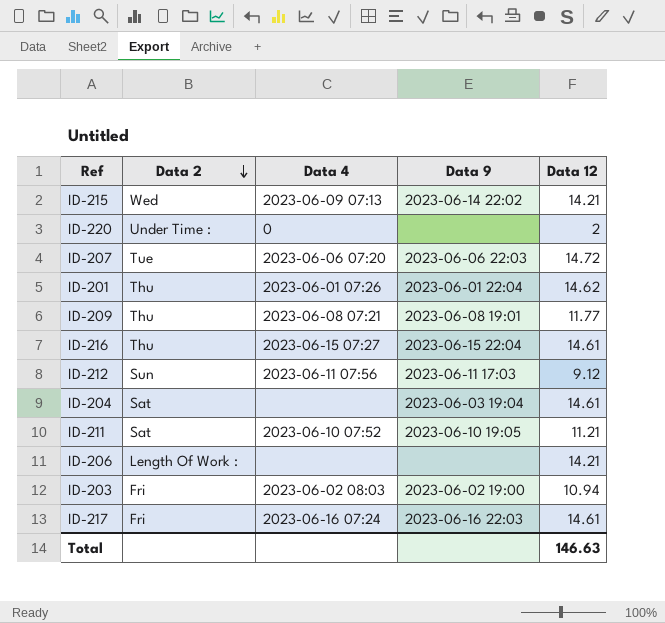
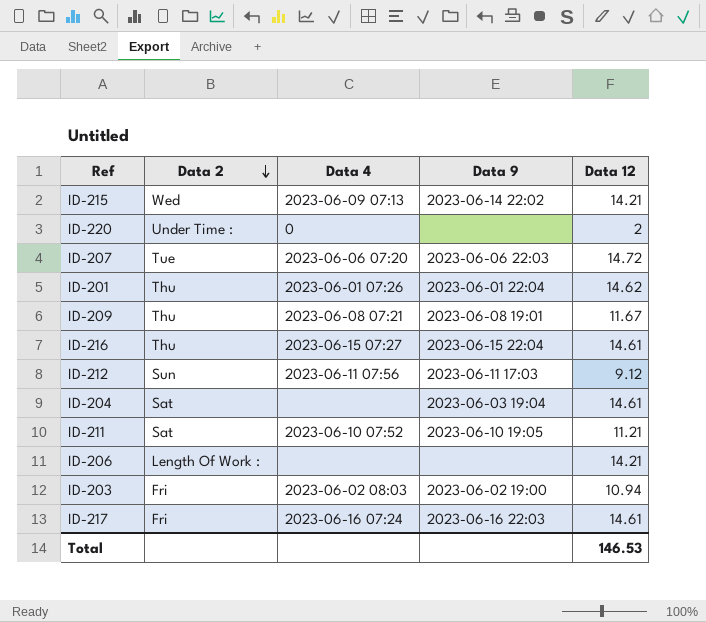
ID-209 | Data 12: 11.77 -> 11.67
Total | Data 12: 146.63 -> 146.53

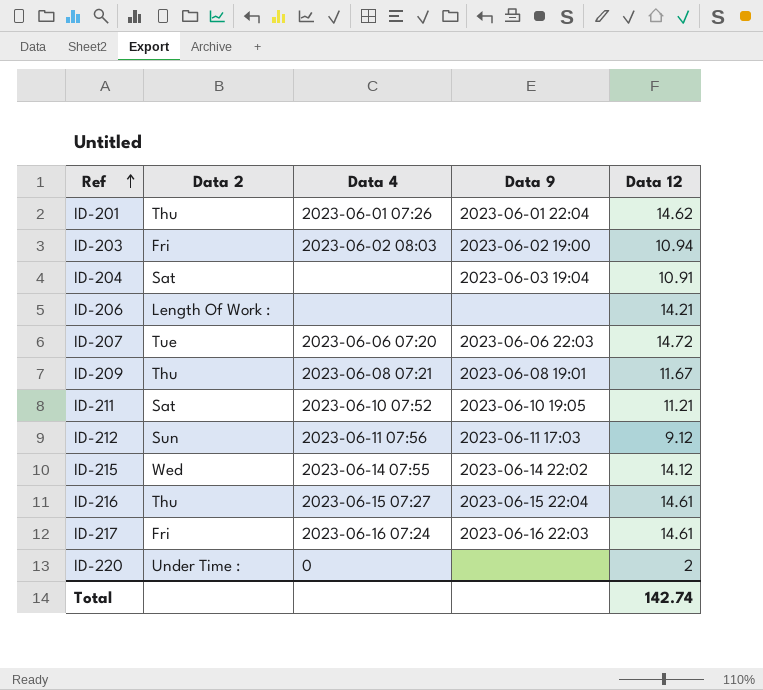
row order: Data 2 descending -> Ref ascending
ID-204 | Data 12: 14.61 -> 10.91
ID-215 | Data 4: 2023-06-09 07:13 -> 2023-06-14 07:55
ID-215 | Data 12: 14.21 -> 14.12
Total | Data 12: 146.53 -> 142.74

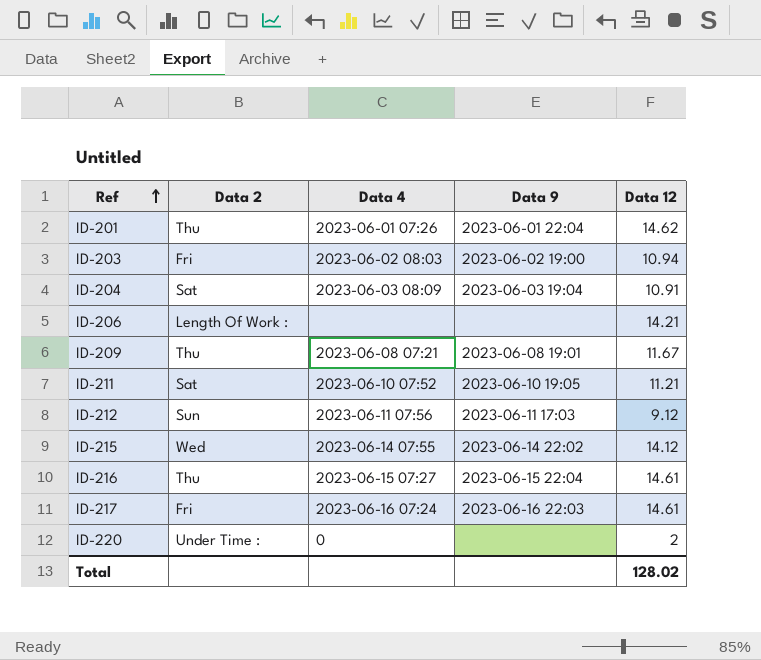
row ID-207: Tue | 2023-06-06 07:20 | 2023-06-06 22:03 | 14.72 -> none
ID-204 | Data 4: none -> 2023-06-03 08:09
Total | Data 12: 142.74 -> 128.02

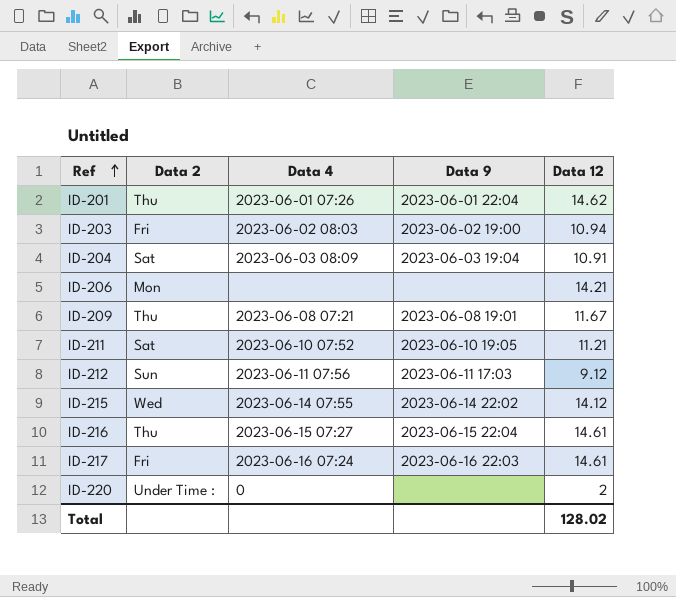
ID-206 | Data 2: Length Of Work : -> Mon

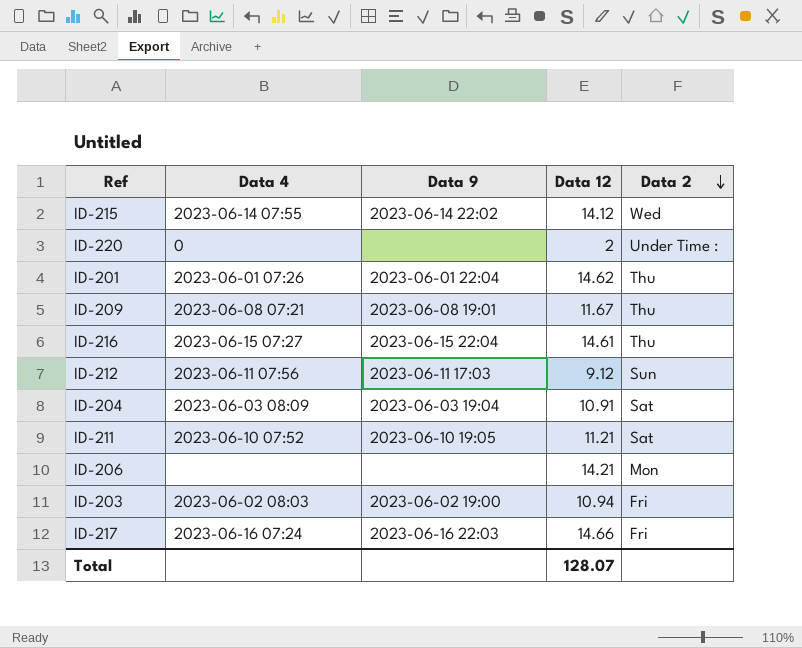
row order: Ref ascending -> Data 2 descending
column Data 2 | position: 2 -> 5
ID-217 | Data 12: 14.61 -> 14.66
Total | Data 12: 128.02 -> 128.07

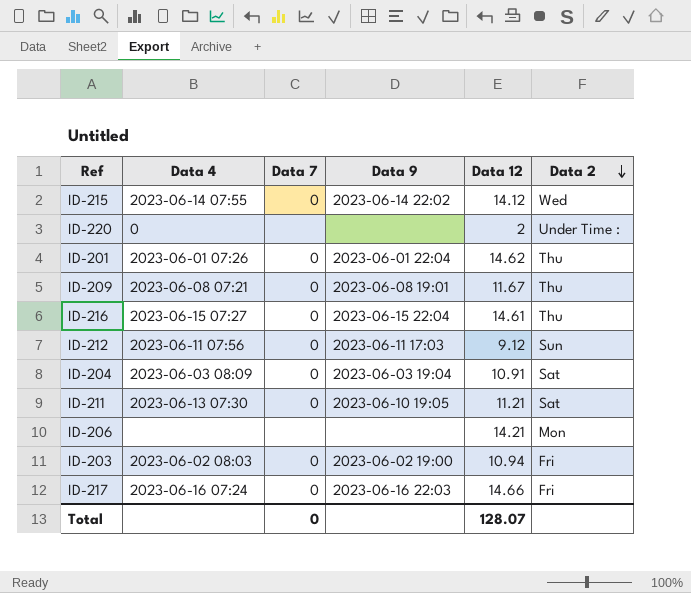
column Data 7 | position: none -> 3
ID-211 | Data 4: 2023-06-10 07:52 -> 2023-06-13 07:30

